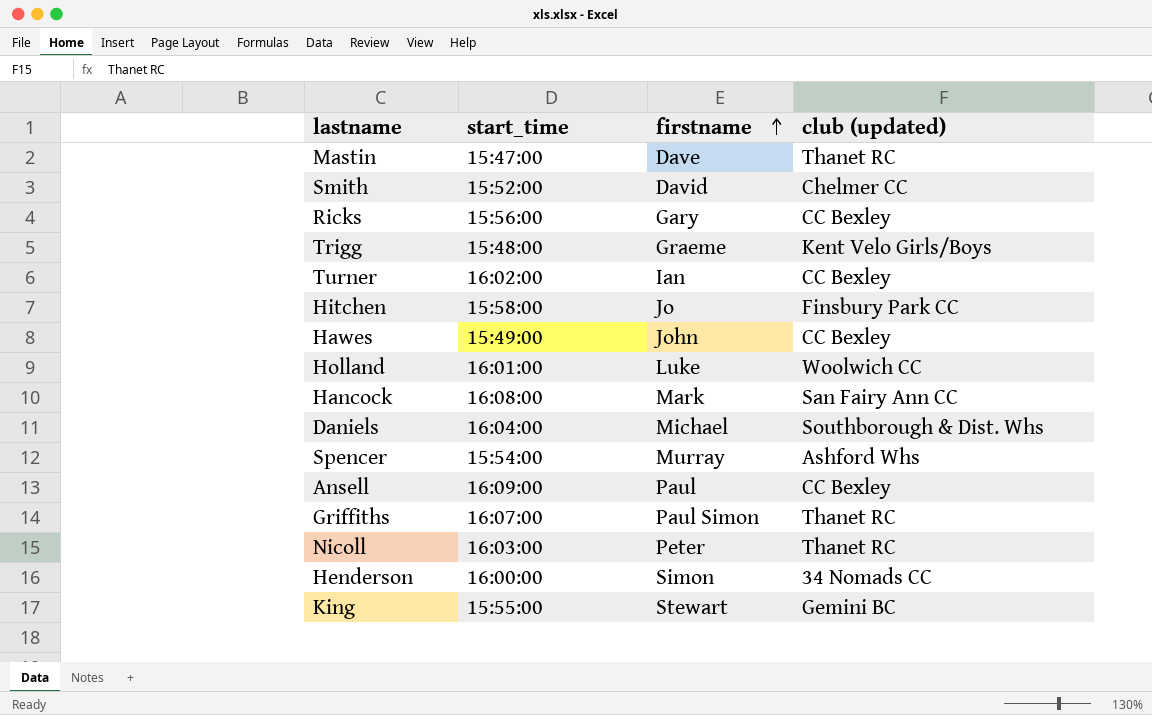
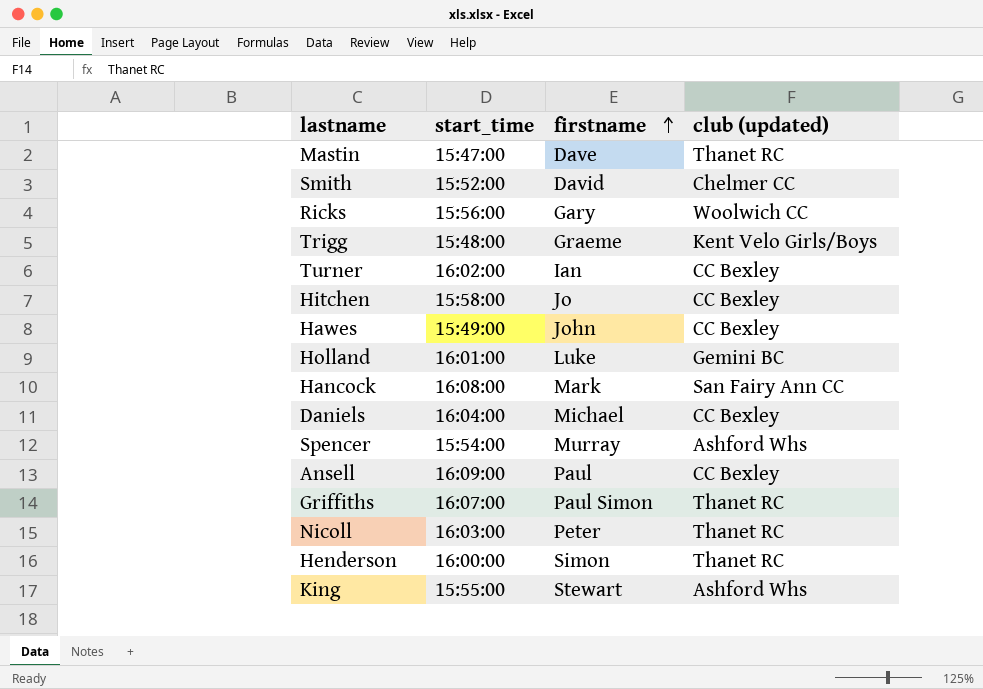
Ricks | club (updated): CC Bexley -> Woolwich CC
Hitchen | club (updated): Finsbury Park CC -> CC Bexley
Holland | club (updated): Woolwich CC -> Gemini BC
Daniels | club (updated): Southborough & Dist. Whs -> CC Bexley
Henderson | club (updated): 34 Nomads CC -> Thanet RC
King | club (updated): Gemini BC -> Ashford Whs

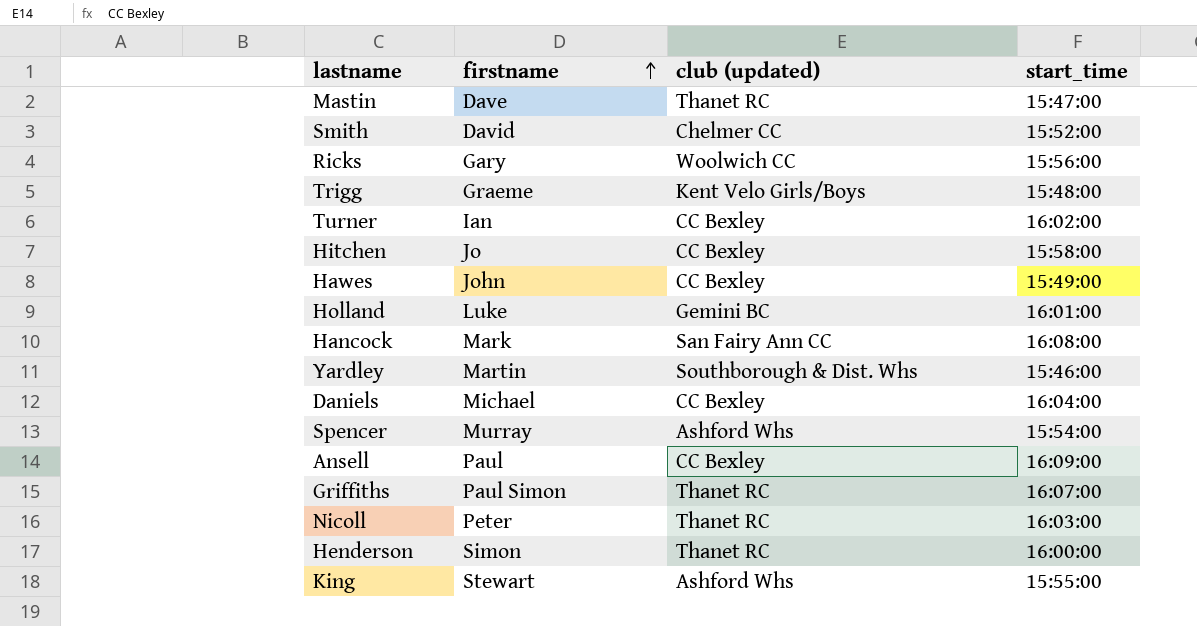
column start_time | position: 2 -> 4
row Yardley: none -> Martin | Southborough & Dist. Whs | 15:46:00

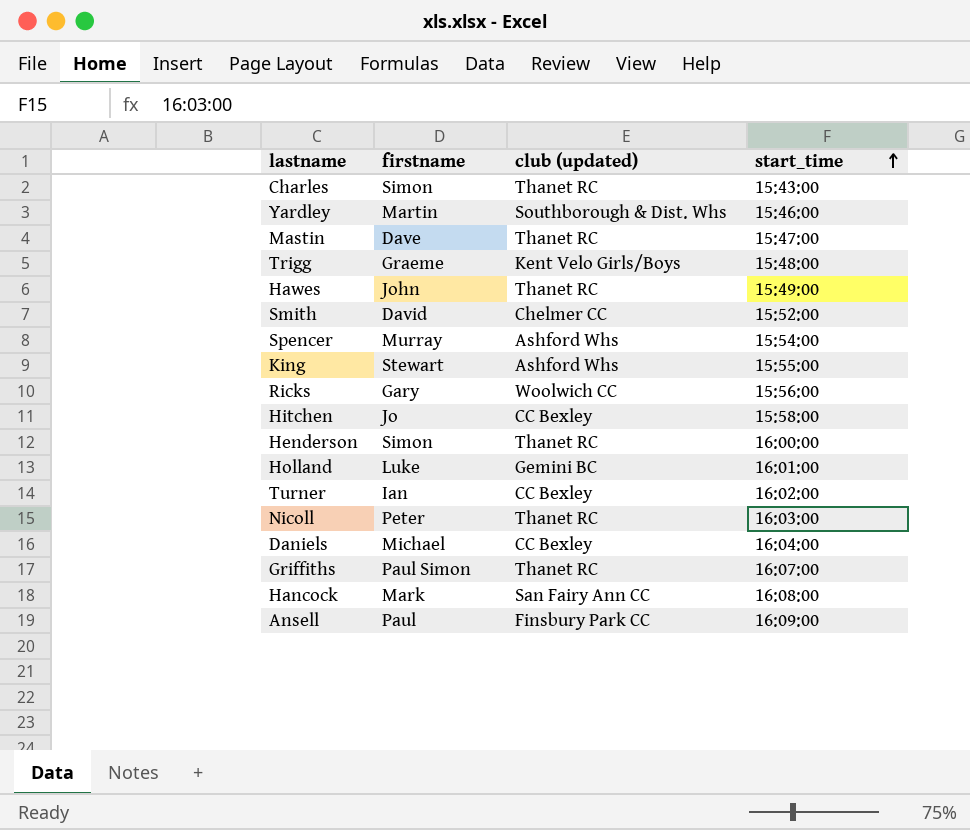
row order: firstname ascending -> start_time ascending
row Charles: none -> Simon | Thanet RC | 15:43:00
Hawes | club (updated): CC Bexley -> Thanet RC
Ansell | club (updated): CC Bexley -> Finsbury Park CC

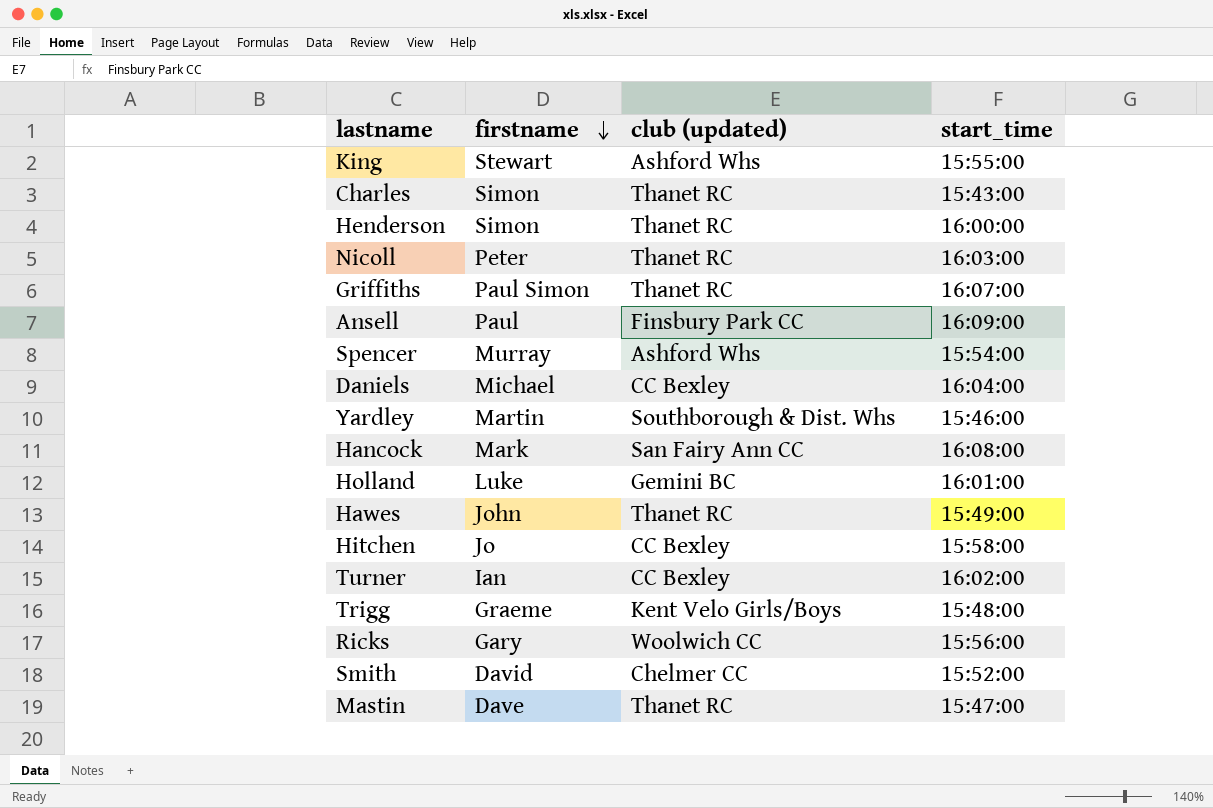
row order: start_time ascending -> firstname descending

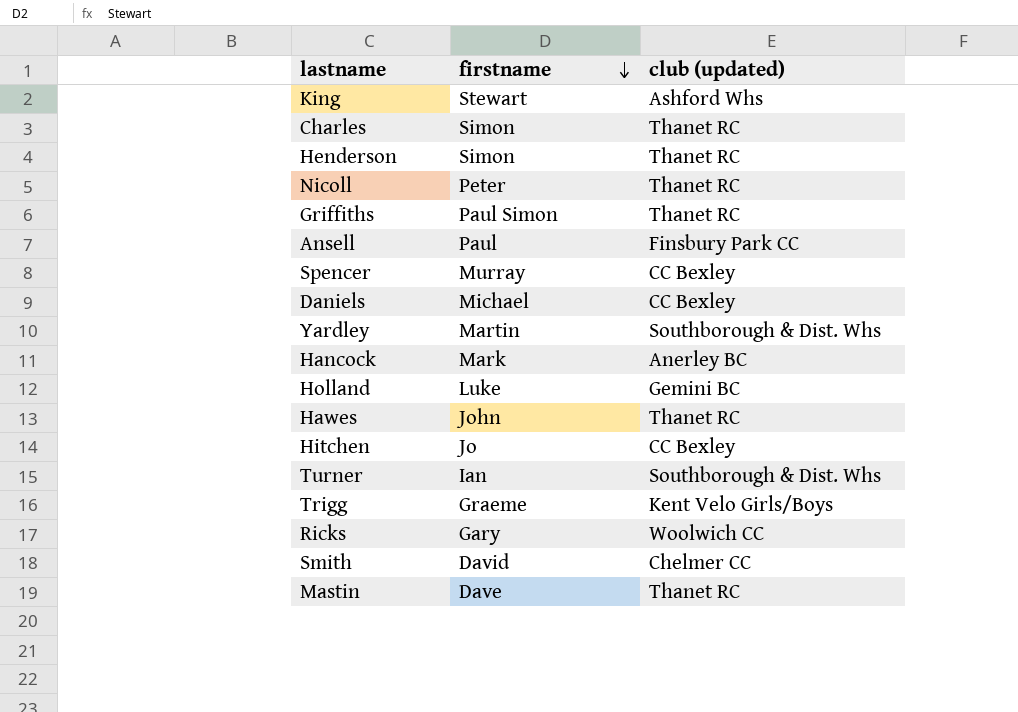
column start_time | position: 4 -> none
Spencer | club (updated): Ashford Whs -> CC Bexley
Hancock | club (updated): San Fairy Ann CC -> Anerley BC
Turner | club (updated): CC Bexley -> Southborough & Dist. Whs

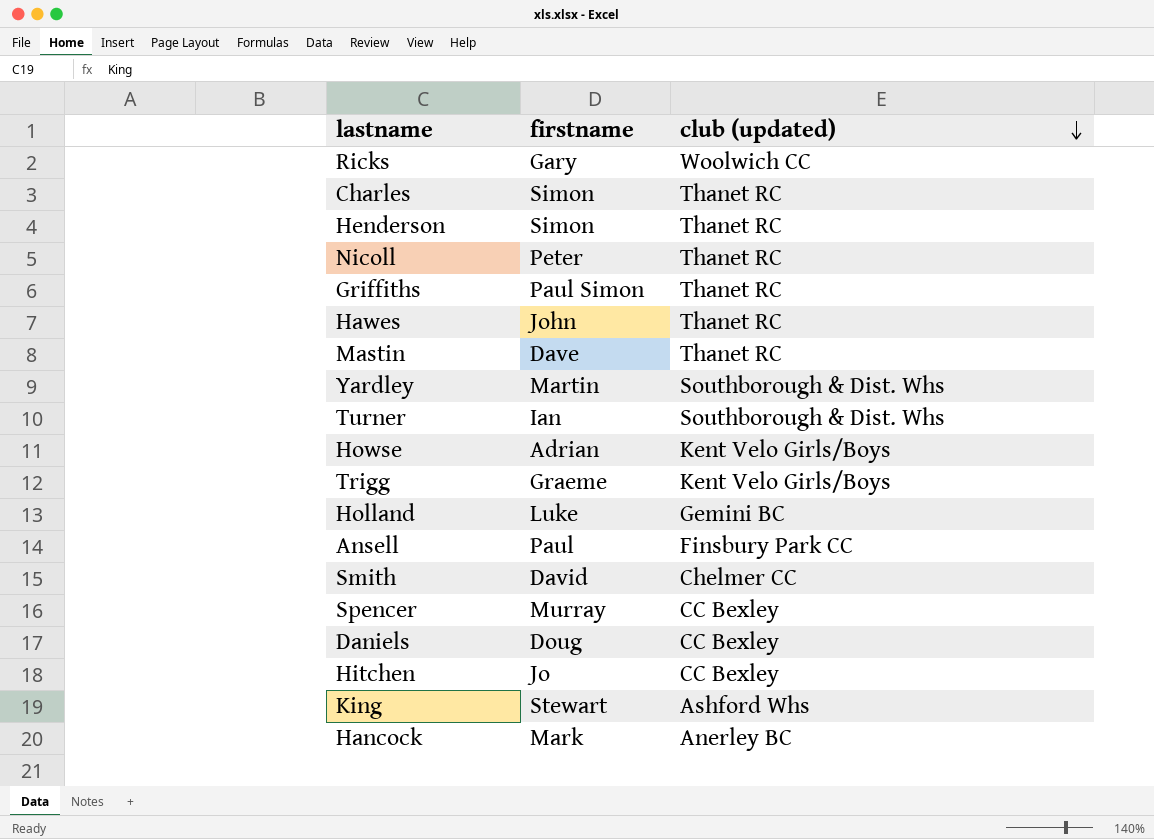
row order: firstname descending -> club (updated) descending
row Howse: none -> Adrian | Kent Velo Girls/Boys
Daniels | firstname: Michael -> Doug

